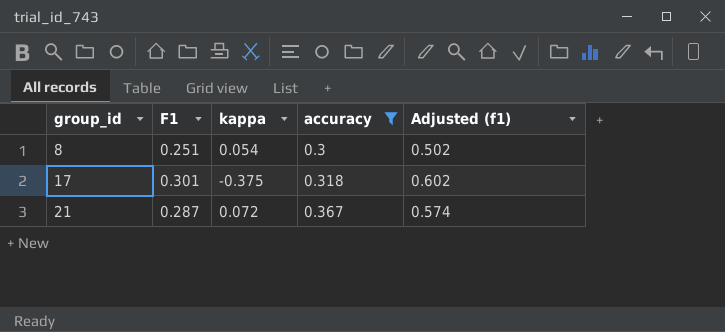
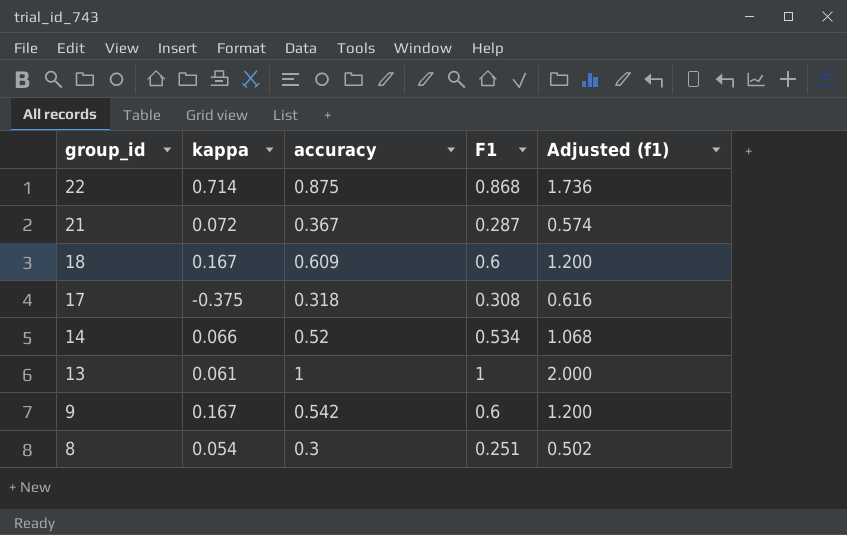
filter: accuracy <= 0.367 -> none
row order: group_id ascending -> group_id descending
column F1 | position: 2 -> 4
17 | F1: 0.301 -> 0.308
17 | Adjusted (f1): 0.602 -> 0.616

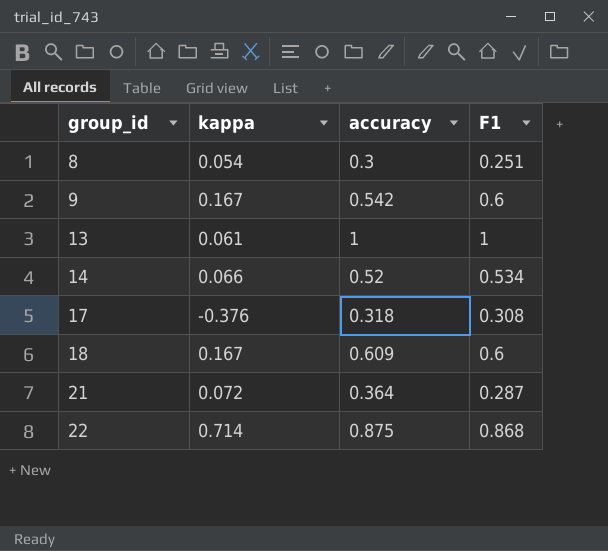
row order: group_id descending -> group_id ascending
column Adjusted (f1) | formula: [F1] * 2 -> none
17 | kappa: -0.375 -> -0.376
21 | accuracy: 0.367 -> 0.364

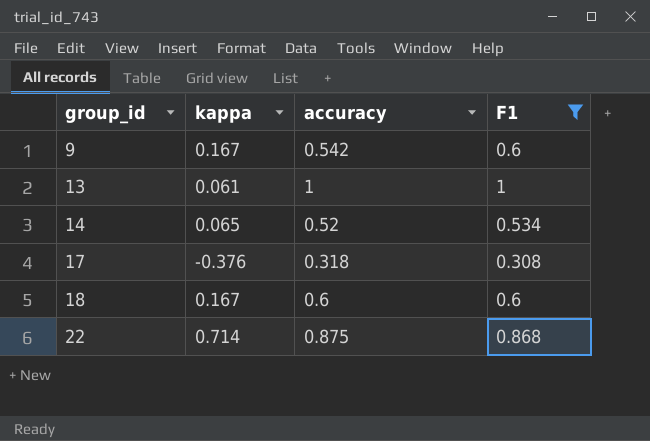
filter: none -> F1 >= 0.308
14 | kappa: 0.066 -> 0.065
18 | accuracy: 0.609 -> 0.6

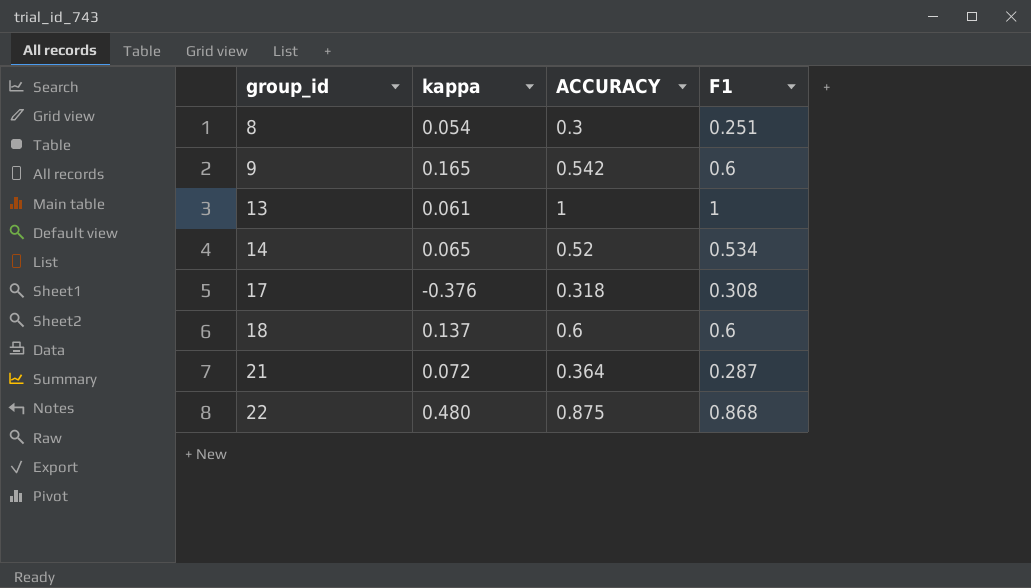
filter: F1 >= 0.308 -> none
column name: accuracy -> ACCURACY
9 | kappa: 0.167 -> 0.165
18 | kappa: 0.167 -> 0.137
22 | kappa: 0.714 -> 0.480

